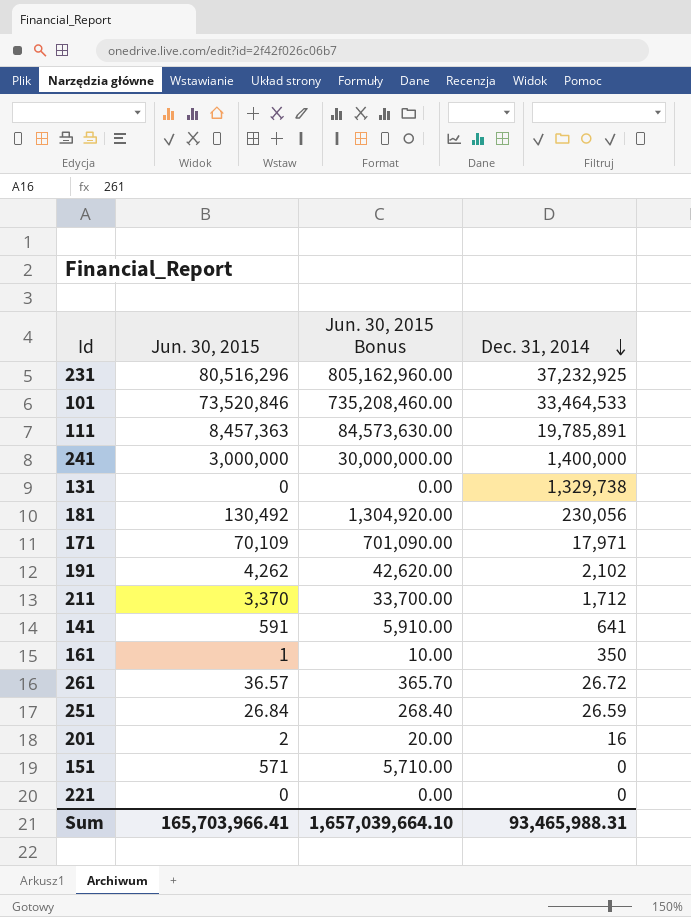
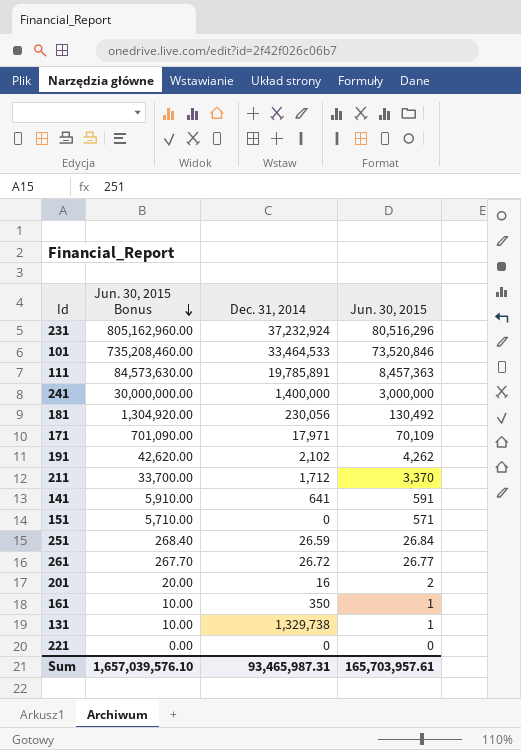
row order: Dec. 31, 2014 descending -> Jun. 30, 2015 Bonus descending
column Jun. 30, 2015 | position: 2 -> 4
231 | Dec. 31, 2014: 37,232,925 -> 37,232,924
261 | Jun. 30, 2015 Bonus: 365.70 -> 267.70
261 | Jun. 30, 2015: 36.57 -> 26.77
131 | Jun. 30, 2015 Bonus: 0.00 -> 10.00
131 | Jun. 30, 2015: 0 -> 1
Sum | Jun. 30, 2015 Bonus: 1,657,039,664.10 -> 1,657,039,576.10
Sum | Dec. 31, 2014: 93,465,988.31 -> 93,465,987.31
Sum | Jun. 30, 2015: 165,703,966.41 -> 165,703,957.61

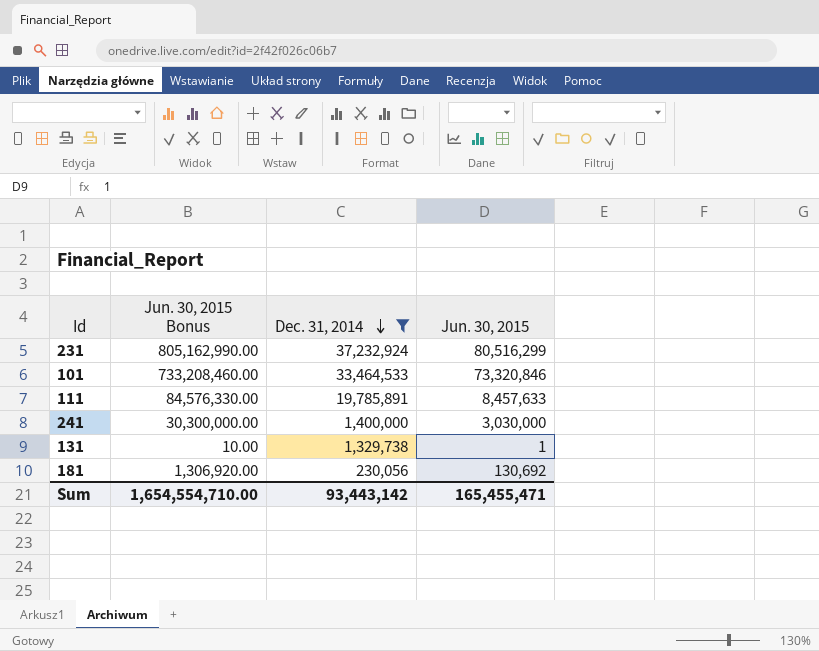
filter: none -> Dec. 31, 2014 >= 230,056
row order: Jun. 30, 2015 Bonus descending -> Dec. 31, 2014 descending
231 | Jun. 30, 2015 Bonus: 805,162,960.00 -> 805,162,990.00
231 | Jun. 30, 2015: 80,516,296 -> 80,516,299
101 | Jun. 30, 2015 Bonus: 735,208,460.00 -> 733,208,460.00
101 | Jun. 30, 2015: 73,520,846 -> 73,320,846
111 | Jun. 30, 2015 Bonus: 84,573,630.00 -> 84,576,330.00
111 | Jun. 30, 2015: 8,457,363 -> 8,457,633
241 | Jun. 30, 2015 Bonus: 30,000,000.00 -> 30,300,000.00
241 | Jun. 30, 2015: 3,000,000 -> 3,030,000
181 | Jun. 30, 2015 Bonus: 1,304,920.00 -> 1,306,920.00
181 | Jun. 30, 2015: 130,492 -> 130,692
Sum | Jun. 30, 2015 Bonus: 1,657,039,576.10 -> 1,654,554,710.00
Sum | Dec. 31, 2014: 93,465,987.31 -> 93,443,142
Sum | Jun. 30, 2015: 165,703,957.61 -> 165,455,471

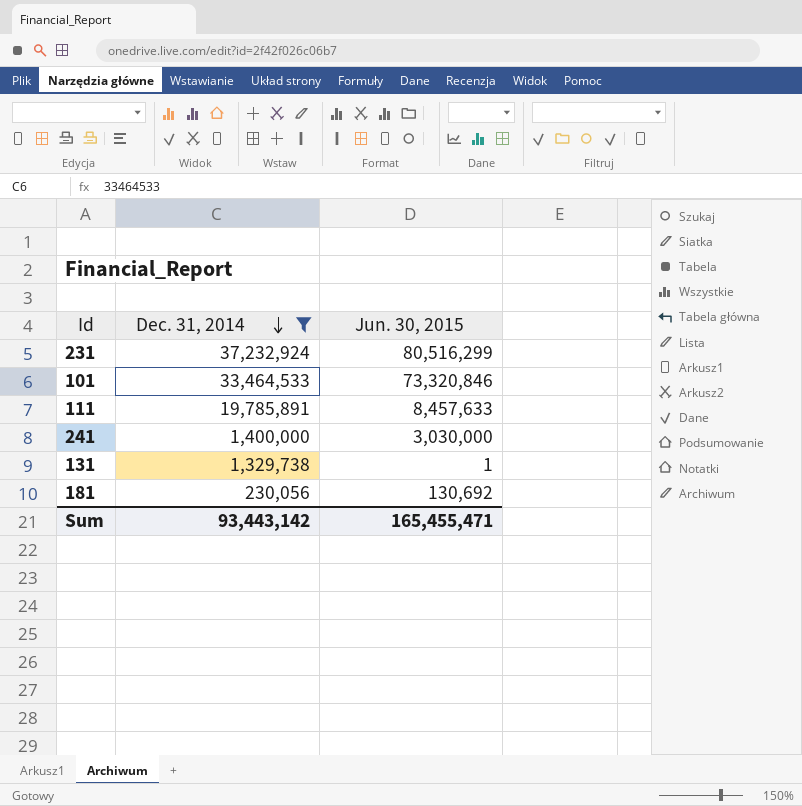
column Jun. 30, 2015 Bonus | formula: [Jun. 30, 2015] * 10 -> none

